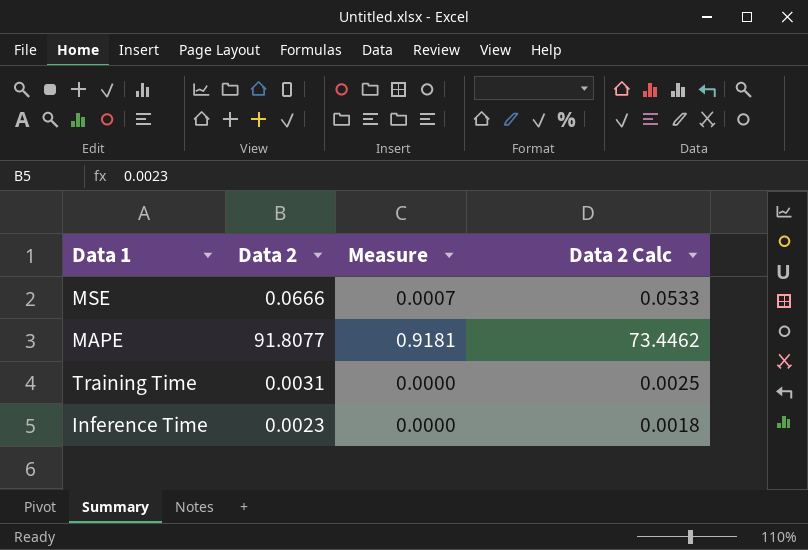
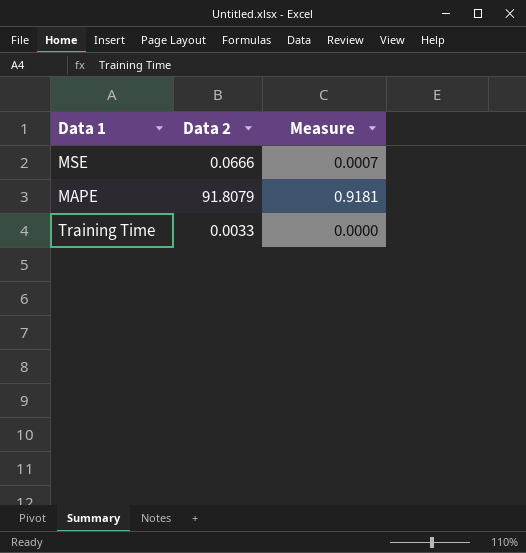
column Data 2 Calc | formula: [Data 2] * 0.8 -> none
row Inference Time: 0.0023 | 0.0000 | 0.0018 -> none
MAPE | Data 2: 91.8077 -> 91.8079
Training Time | Data 2: 0.0031 -> 0.0033

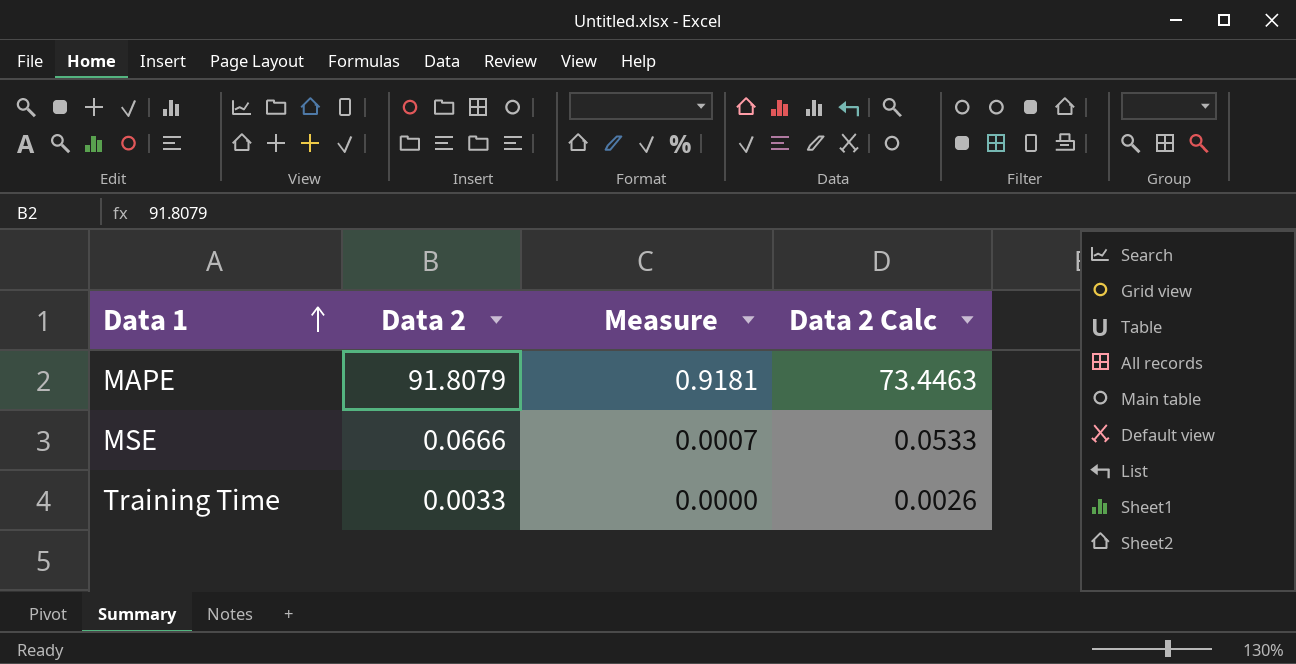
row order: none -> Data 1 ascending
column Data 2 Calc | formula: none -> [Data 2] * 0.8

